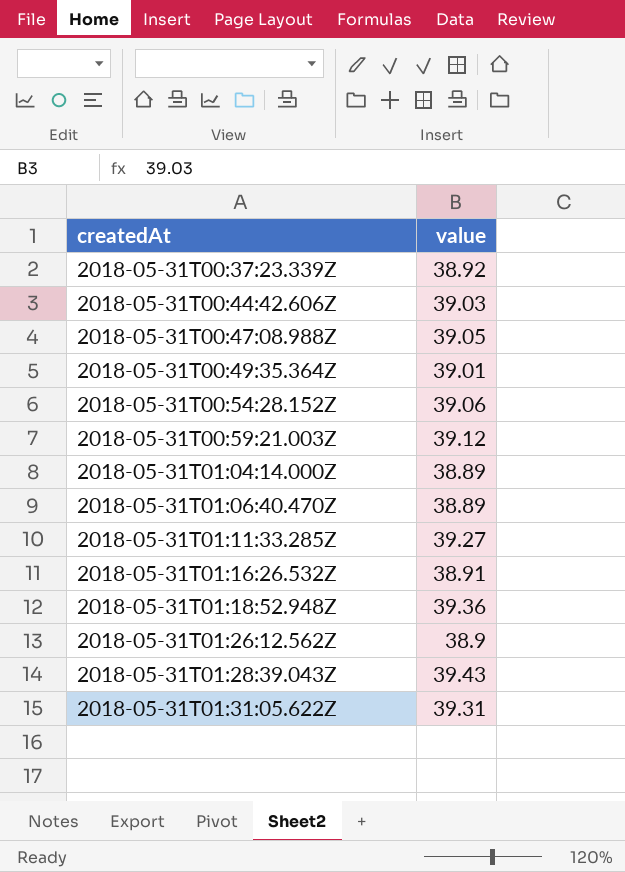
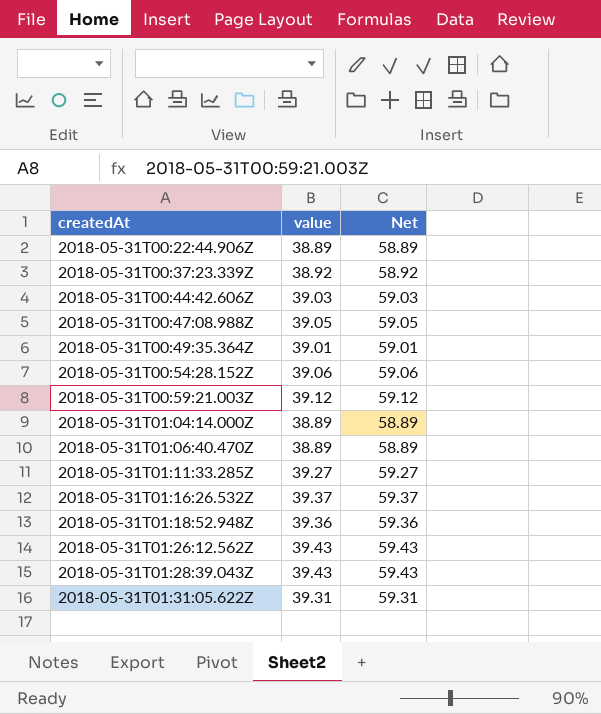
column Net | formula: none -> [value] + 20
row 2018-05-31T00:22:44.906Z: none -> 38.89 | 58.89
2018-05-31T01:16:26.532Z | value: 38.91 -> 39.37
2018-05-31T01:26:12.562Z | value: 38.9 -> 39.43

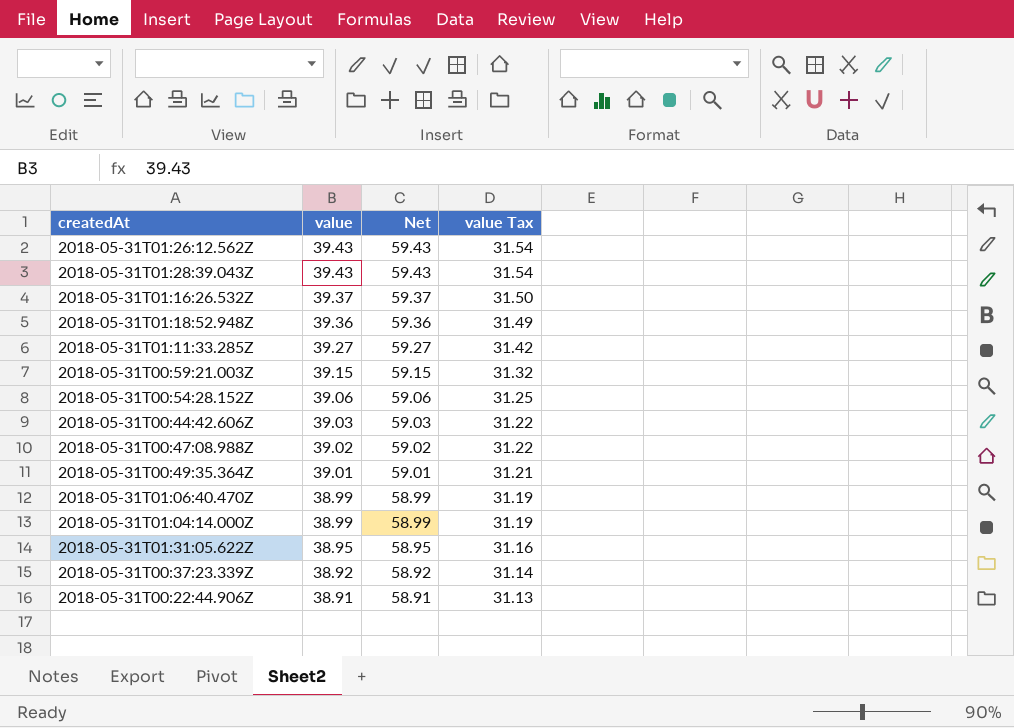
row order: createdAt ascending -> value descending
column value Tax | formula: none -> [value] * 0.8
2018-05-31T00:59:21.003Z | value: 39.12 -> 39.15
2018-05-31T00:59:21.003Z | Net: 59.12 -> 59.15
2018-05-31T00:47:08.988Z | value: 39.05 -> 39.02
2018-05-31T00:47:08.988Z | Net: 59.05 -> 59.02
2018-05-31T01:06:40.470Z | value: 38.89 -> 38.99
2018-05-31T01:06:40.470Z | Net: 58.89 -> 58.99
2018-05-31T01:04:14.000Z | value: 38.89 -> 38.99
2018-05-31T01:04:14.000Z | Net: 58.89 -> 58.99
2018-05-31T01:31:05.622Z | value: 39.31 -> 38.95
2018-05-31T01:31:05.622Z | Net: 59.31 -> 58.95
2018-05-31T00:22:44.906Z | value: 38.89 -> 38.91
2018-05-31T00:22:44.906Z | Net: 58.89 -> 58.91

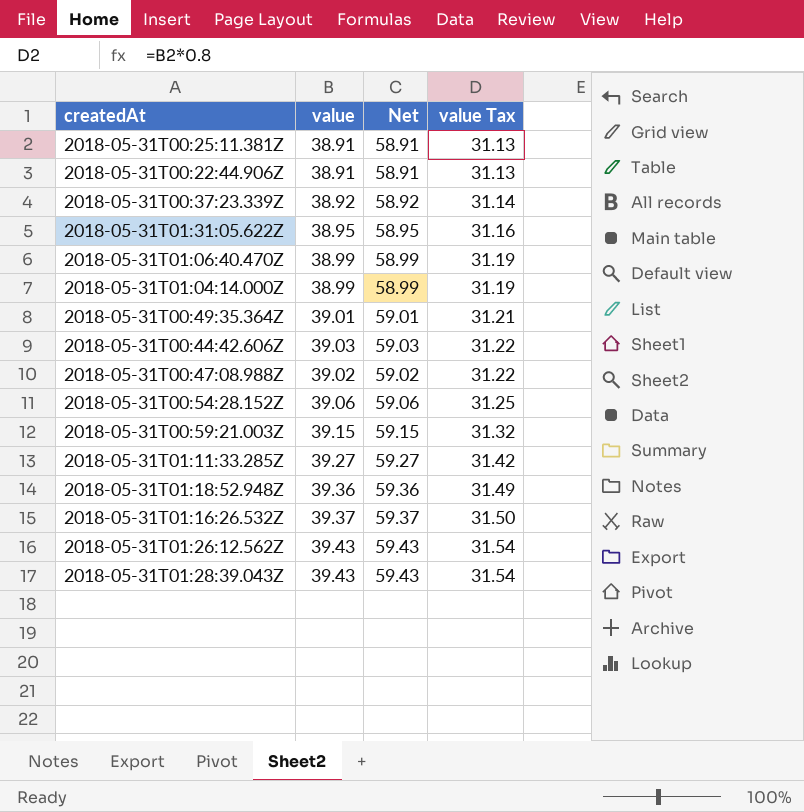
row order: value descending -> value Tax ascending
row 2018-05-31T00:25:11.381Z: none -> 38.91 | 58.91 | 31.13

